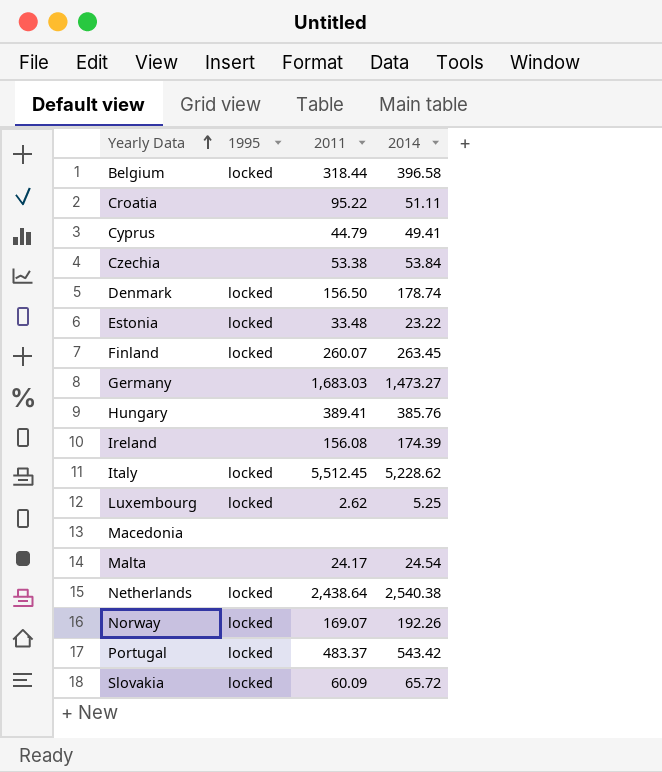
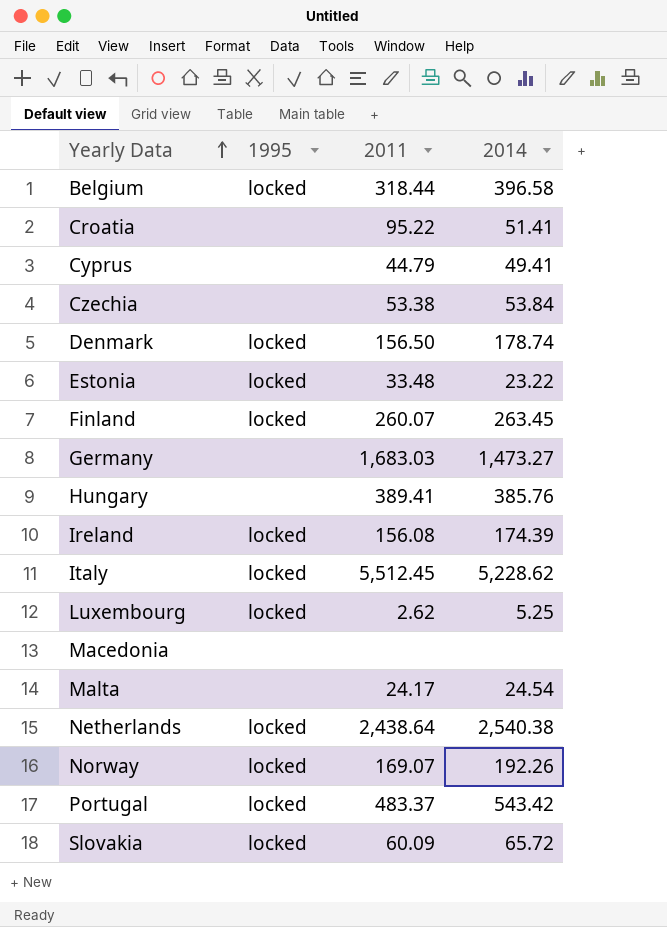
Croatia | 2014: 51.11 -> 51.41
Ireland | 1995: none -> locked

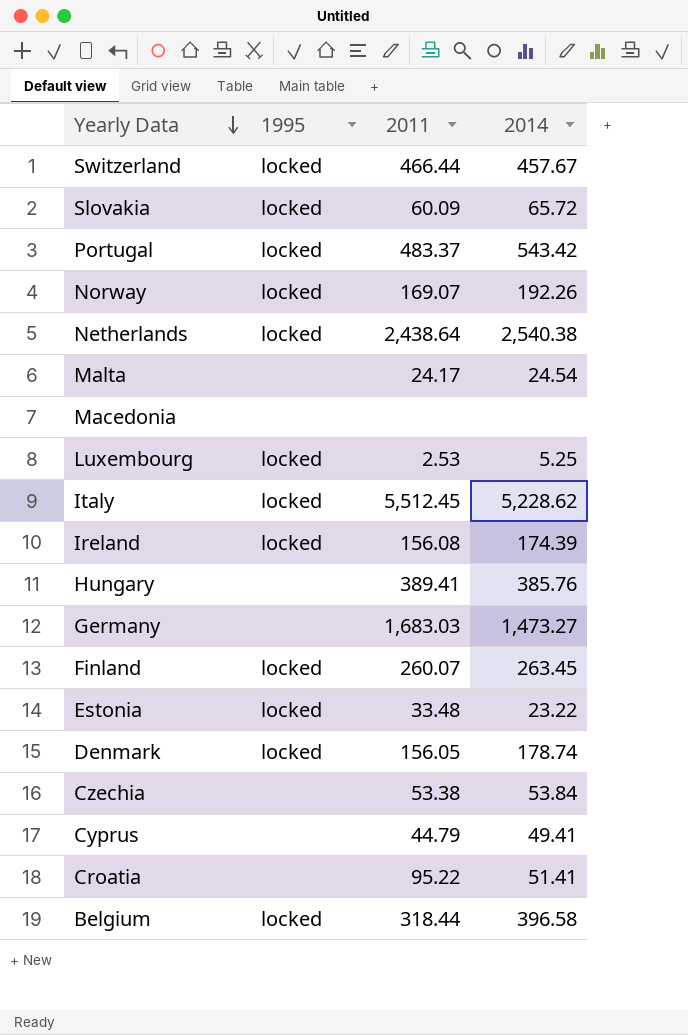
row order: Yearly Data ascending -> Yearly Data descending
row Switzerland: none -> locked | 466.44 | 457.67
Luxembourg | 2011: 2.62 -> 2.53
Denmark | 2011: 156.50 -> 156.05

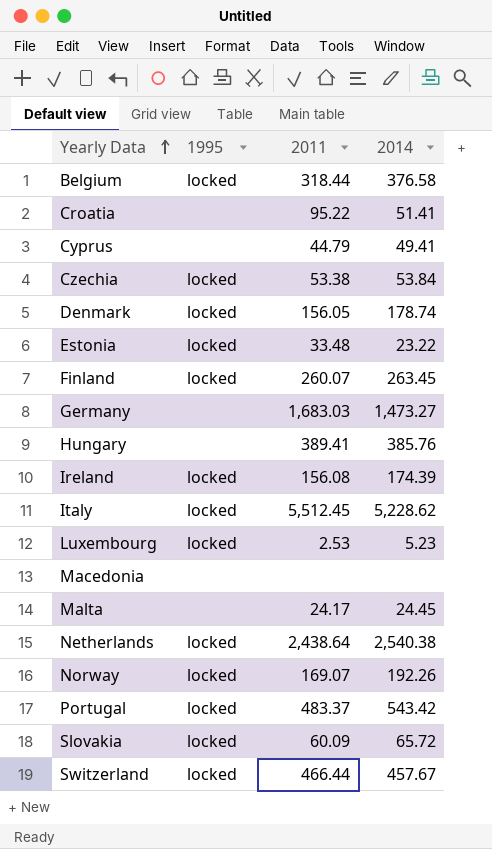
row order: Yearly Data descending -> Yearly Data ascending
Belgium | 2014: 396.58 -> 376.58
Czechia | 1995: none -> locked
Luxembourg | 2014: 5.25 -> 5.23
Malta | 2014: 24.54 -> 24.45

